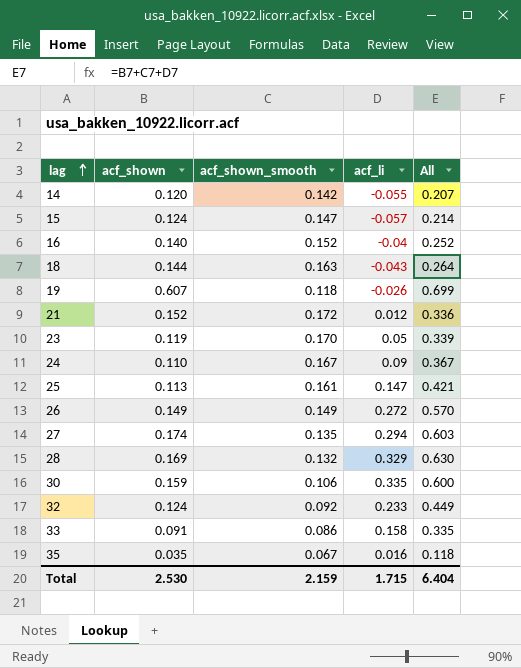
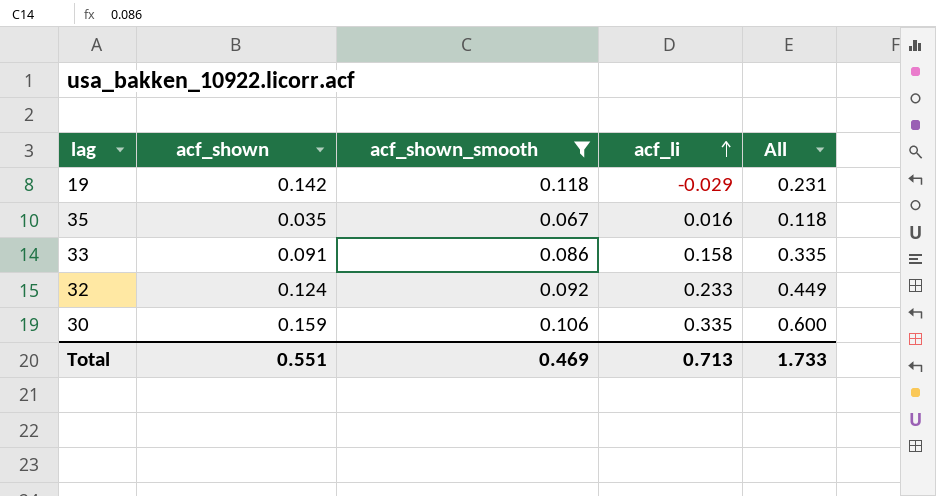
filter: none -> acf_shown_smooth <= 0.118
row order: lag ascending -> acf_li ascending
19 | acf_shown: 0.607 -> 0.142
19 | acf_li: -0.026 -> -0.029
19 | All: 0.699 -> 0.231
Total | acf_shown: 2.530 -> 0.551
Total | acf_shown_smooth: 2.159 -> 0.469
Total | acf_li: 1.715 -> 0.713
Total | All: 6.404 -> 1.733

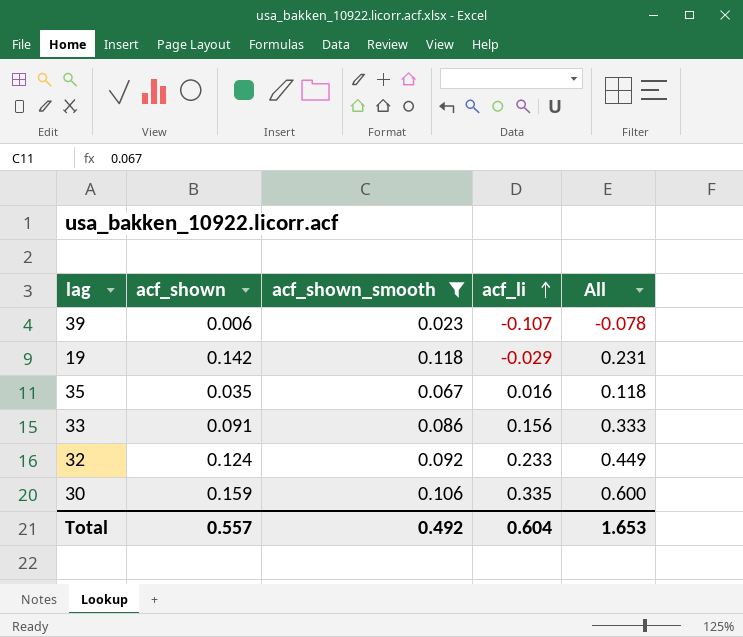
row 39: none -> 0.006 | 0.023 | -0.107 | -0.078
33 | acf_li: 0.158 -> 0.156
33 | All: 0.335 -> 0.333
Total | acf_shown: 0.551 -> 0.557
Total | acf_shown_smooth: 0.469 -> 0.492
Total | acf_li: 0.713 -> 0.604
Total | All: 1.733 -> 1.653

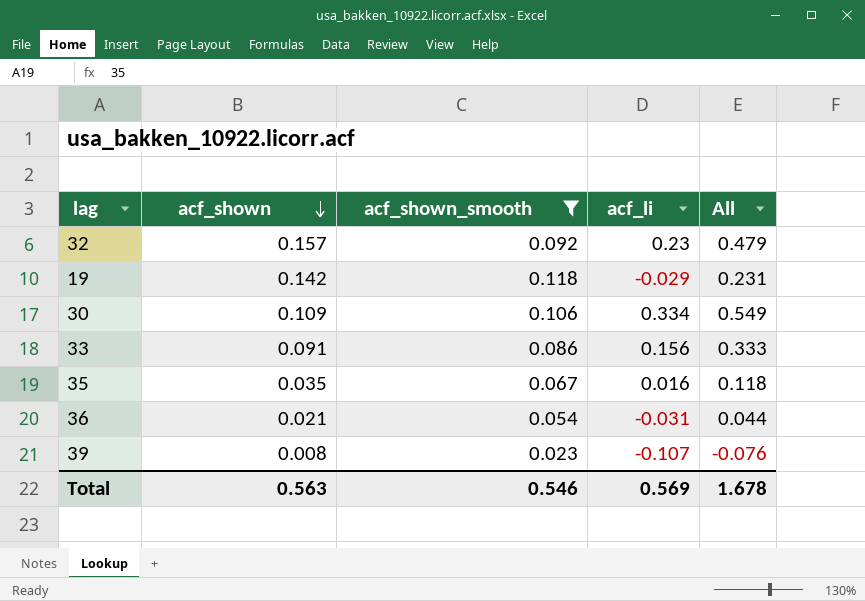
row order: acf_li ascending -> acf_shown descending
32 | acf_shown: 0.124 -> 0.157
32 | acf_li: 0.233 -> 0.23
32 | All: 0.449 -> 0.479
30 | acf_shown: 0.159 -> 0.109
30 | acf_li: 0.335 -> 0.334
30 | All: 0.600 -> 0.549
row 36: none -> 0.021 | 0.054 | -0.031 | 0.044
39 | acf_shown: 0.006 -> 0.008
39 | All: -0.078 -> -0.076
Total | acf_shown: 0.557 -> 0.563
Total | acf_shown_smooth: 0.492 -> 0.546
Total | acf_li: 0.604 -> 0.569
Total | All: 1.653 -> 1.678

